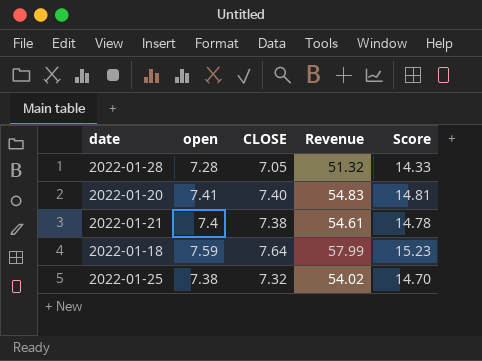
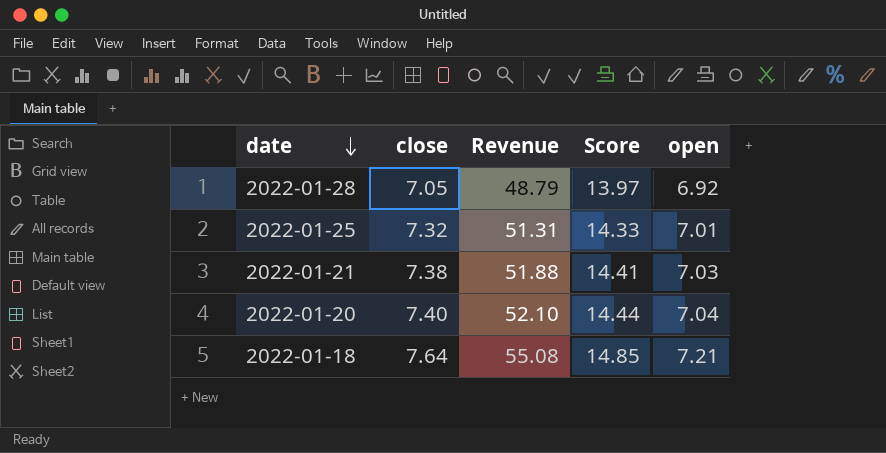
row order: none -> date descending
column name: CLOSE -> close
column open | position: 2 -> 5
2022-01-28 | Revenue: 51.32 -> 48.79
2022-01-28 | Score: 14.33 -> 13.97
2022-01-28 | open: 7.28 -> 6.92
2022-01-25 | Revenue: 54.02 -> 51.31
2022-01-25 | Score: 14.70 -> 14.33
2022-01-25 | open: 7.38 -> 7.01
2022-01-21 | Revenue: 54.61 -> 51.88
2022-01-21 | Score: 14.78 -> 14.41
2022-01-21 | open: 7.4 -> 7.03
2022-01-20 | Revenue: 54.83 -> 52.10
2022-01-20 | Score: 14.81 -> 14.44
2022-01-20 | open: 7.41 -> 7.04
2022-01-18 | Revenue: 57.99 -> 55.08
2022-01-18 | Score: 15.23 -> 14.85
2022-01-18 | open: 7.59 -> 7.21

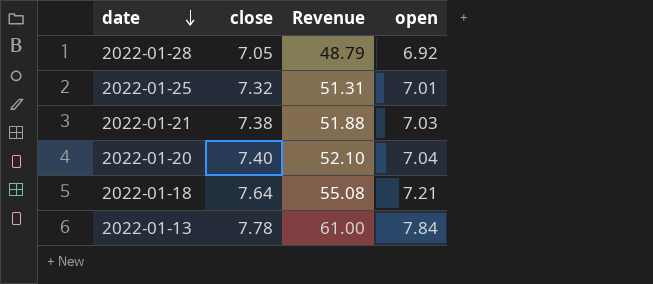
column Score | formula: [close] + [open] -> none
row 2022-01-13: none -> 7.78 | 61.00 | 7.84

